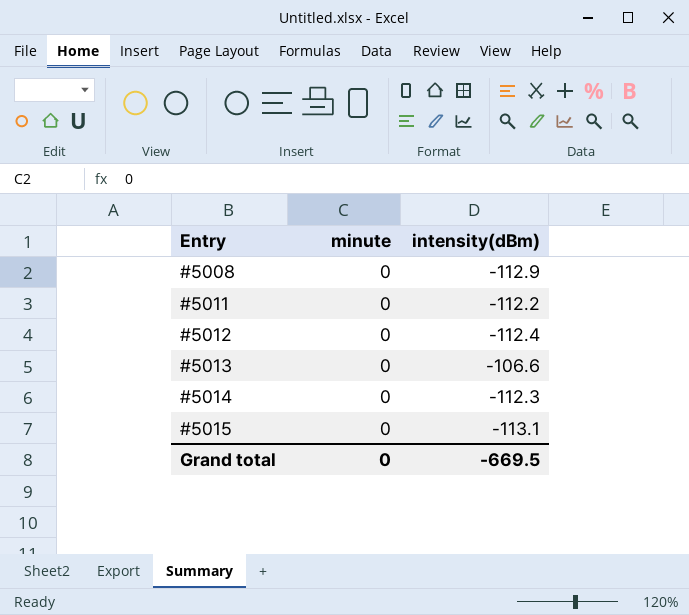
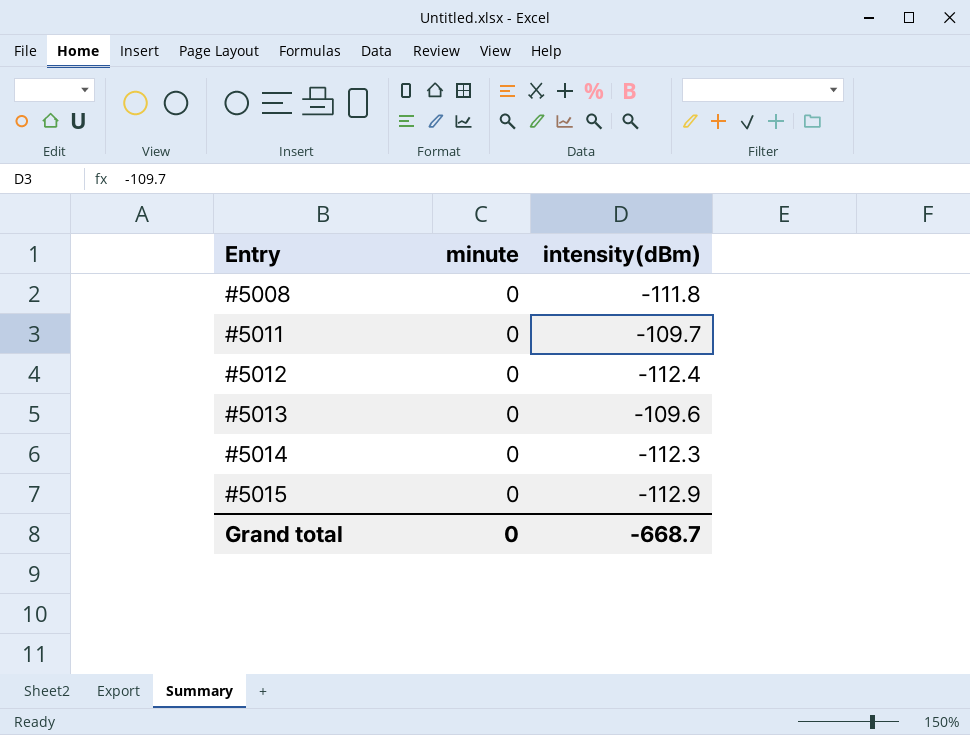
#5008 | intensity(dBm): -112.9 -> -111.8
#5011 | intensity(dBm): -112.2 -> -109.7
#5013 | intensity(dBm): -106.6 -> -109.6
#5015 | intensity(dBm): -113.1 -> -112.9
Grand total | intensity(dBm): -669.5 -> -668.7

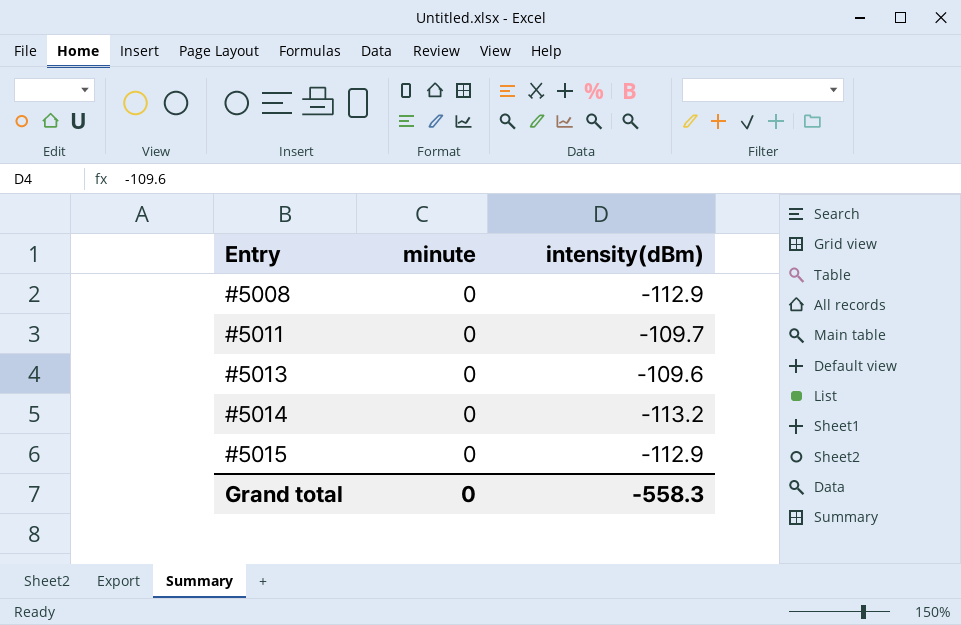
row #5012: 0 | -112.4 -> none
#5008 | intensity(dBm): -111.8 -> -112.9
#5014 | intensity(dBm): -112.3 -> -113.2
Grand total | intensity(dBm): -668.7 -> -558.3

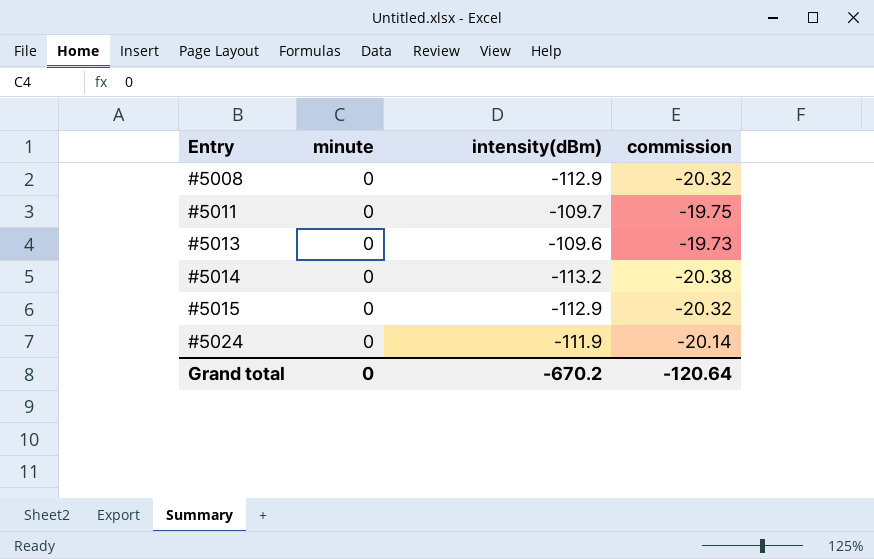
column commission | formula: none -> [intensity(dBm)] * 0.18
row #5024: none -> 0 | -111.9 | -20.14
Grand total | intensity(dBm): -558.3 -> -670.2

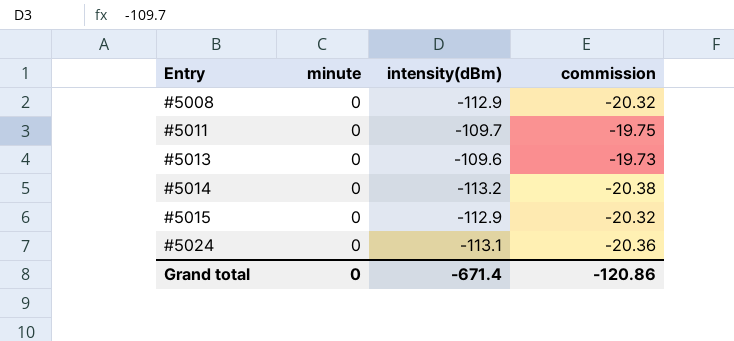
#5024 | intensity(dBm): -111.9 -> -113.1
#5024 | commission: -20.14 -> -20.36
Grand total | intensity(dBm): -670.2 -> -671.4
Grand total | commission: -120.64 -> -120.86

